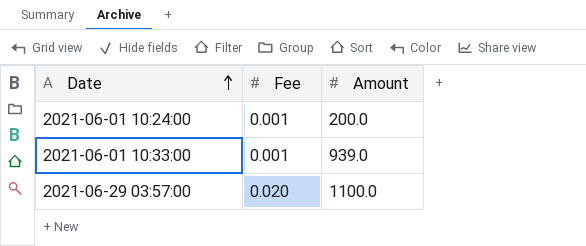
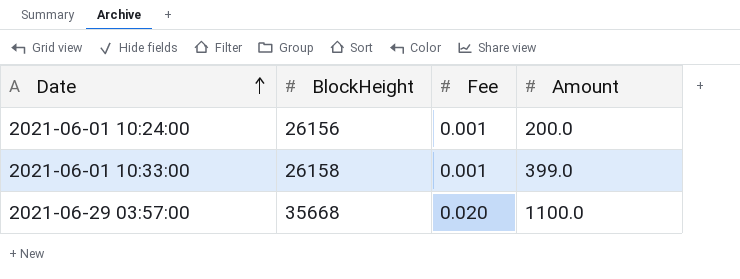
column BlockHeight | position: none -> 2
2021-06-01 10:33:00 | Amount: 939.0 -> 399.0

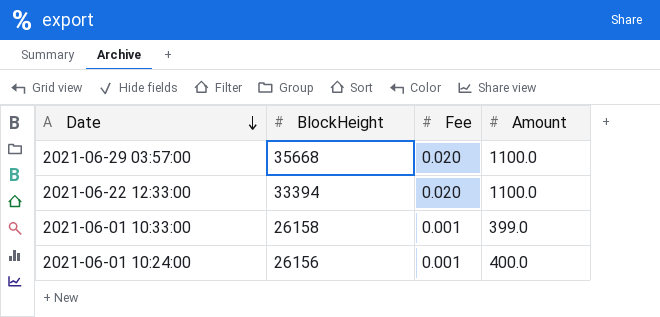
row order: Date ascending -> Date descending
row 2021-06-22 12:33:00: none -> 33394 | 0.020 | 1100.0
2021-06-01 10:24:00 | Amount: 200.0 -> 400.0

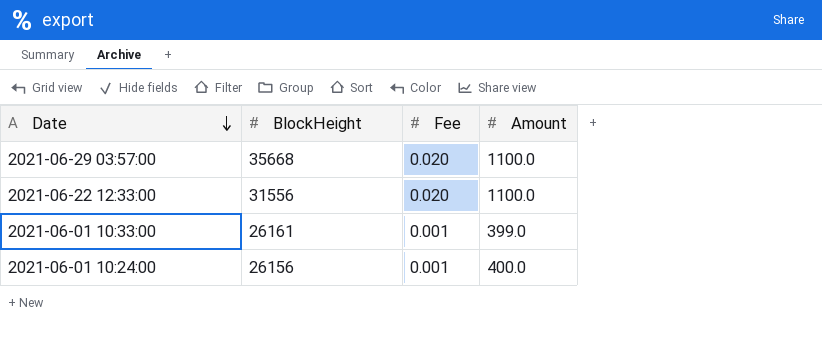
2021-06-22 12:33:00 | BlockHeight: 33394 -> 31556
2021-06-01 10:33:00 | BlockHeight: 26158 -> 26161

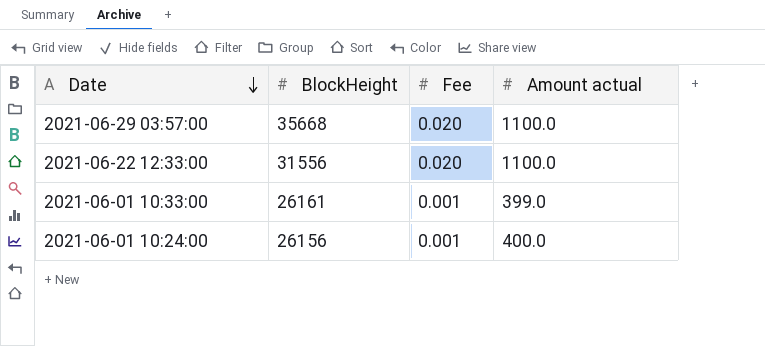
column name: Amount -> Amount actual

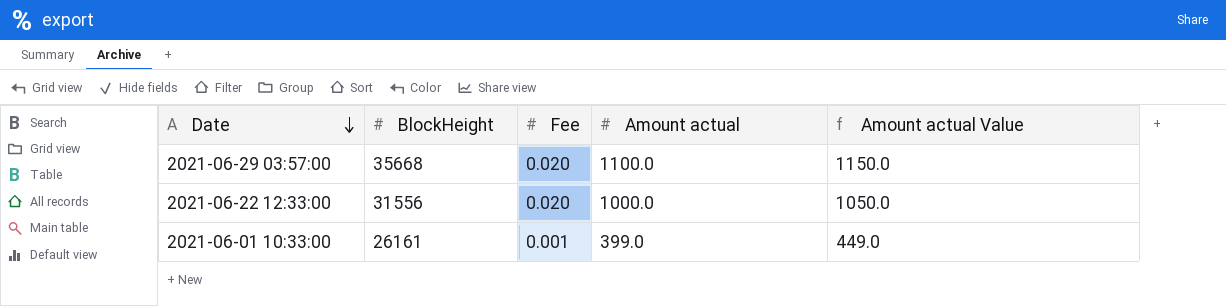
column Amount actual Value | formula: none -> [Amount actual] + 50
row 2021-06-01 10:24:00: 26156 | 0.001 | 400.0 -> none
2021-06-22 12:33:00 | Amount actual: 1100.0 -> 1000.0

